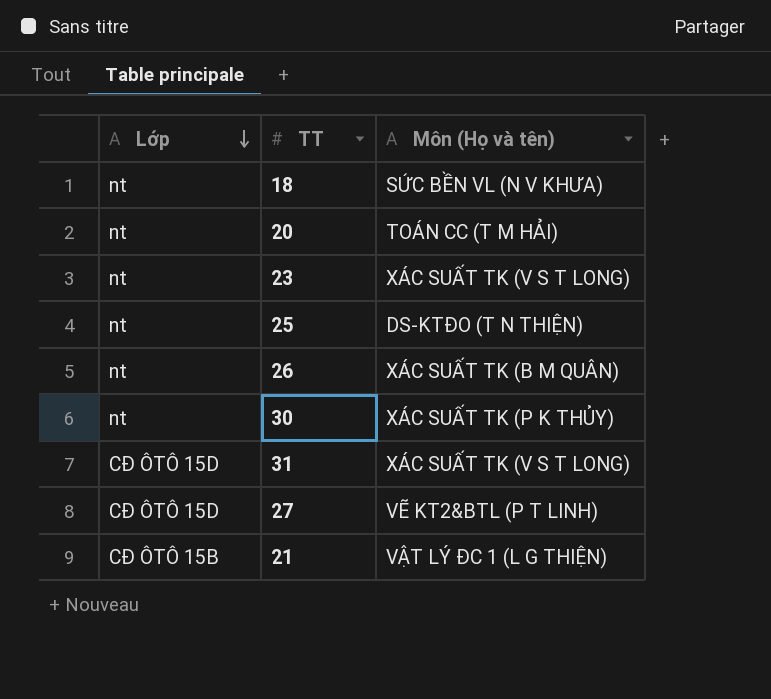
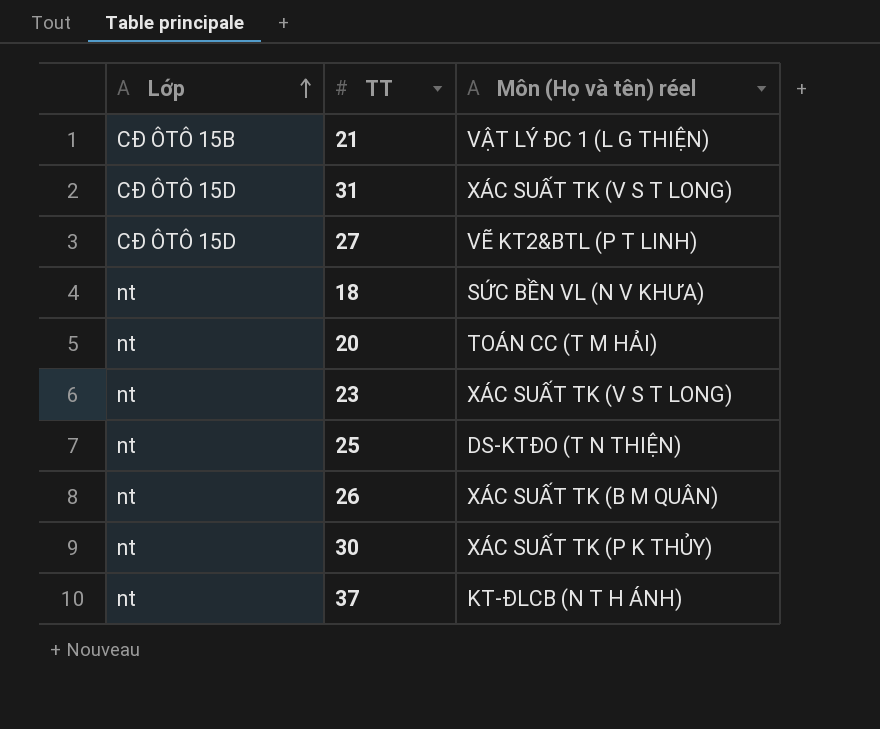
row order: Lớp descending -> Lớp ascending
column name: Môn (Họ và tên) -> Môn (Họ và tên) réel
row 37: none -> nt | KT-ĐLCB (N T H ÁNH)

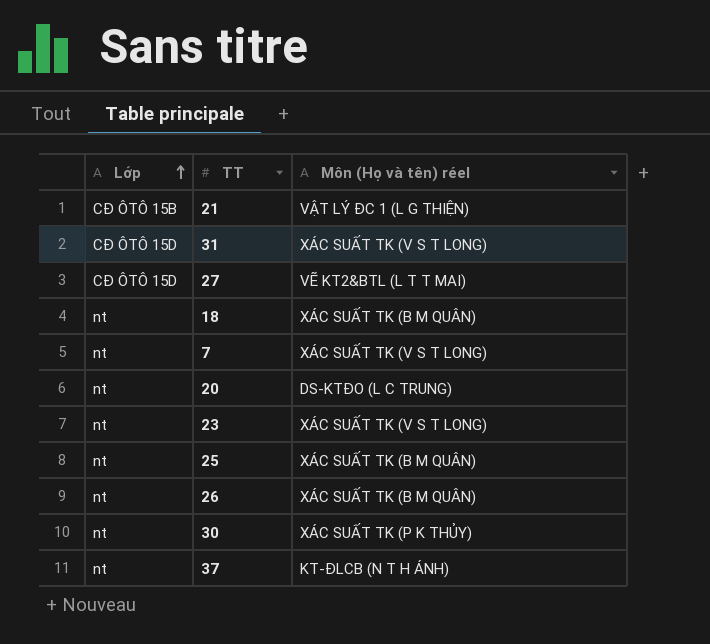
27 | Môn (Họ và tên) réel: VẼ KT2&BTL (P T LINH) -> VẼ KT2&BTL (L T T MAI)
18 | Môn (Họ và tên) réel: SỨC BỀN VL (N V KHƯA) -> XÁC SUẤT TK (B M QUÂN)
row 7: none -> nt | XÁC SUẤT TK (V S T LONG)
20 | Môn (Họ và tên) réel: TOÁN CC (T M HẢI) -> DS-KTĐO (L C TRUNG)
25 | Môn (Họ và tên) réel: DS-KTĐO (T N THIỆN) -> XÁC SUẤT TK (B M QUÂN)

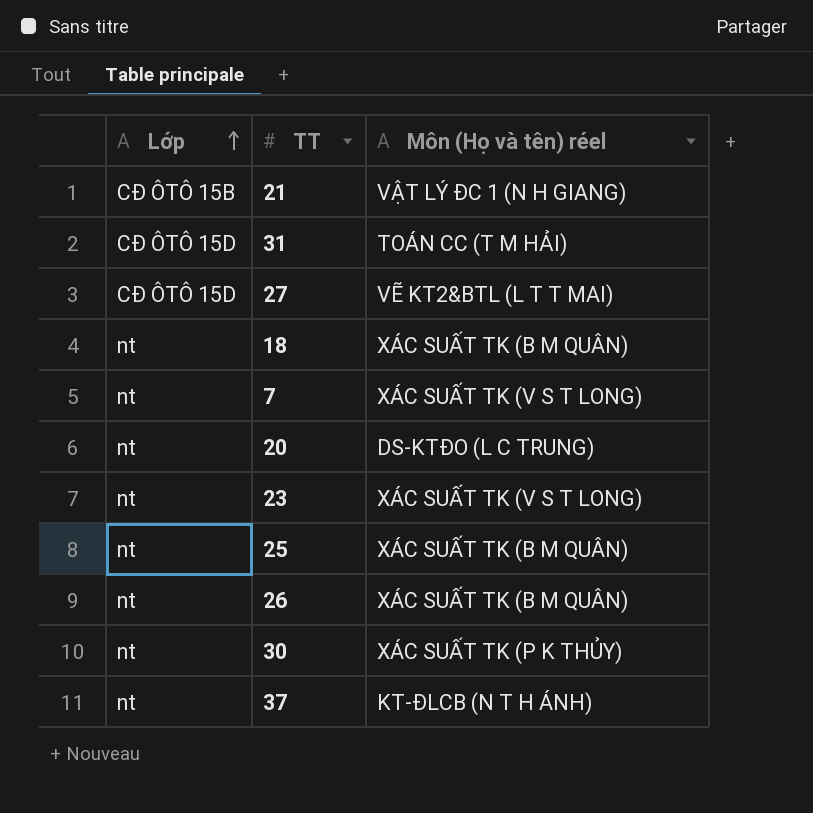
21 | Môn (Họ và tên) réel: VẬT LÝ ĐC 1 (L G THIỆN) -> VẬT LÝ ĐC 1 (N H GIANG)
31 | Môn (Họ và tên) réel: XÁC SUẤT TK (V S T LONG) -> TOÁN CC (T M HẢI)

